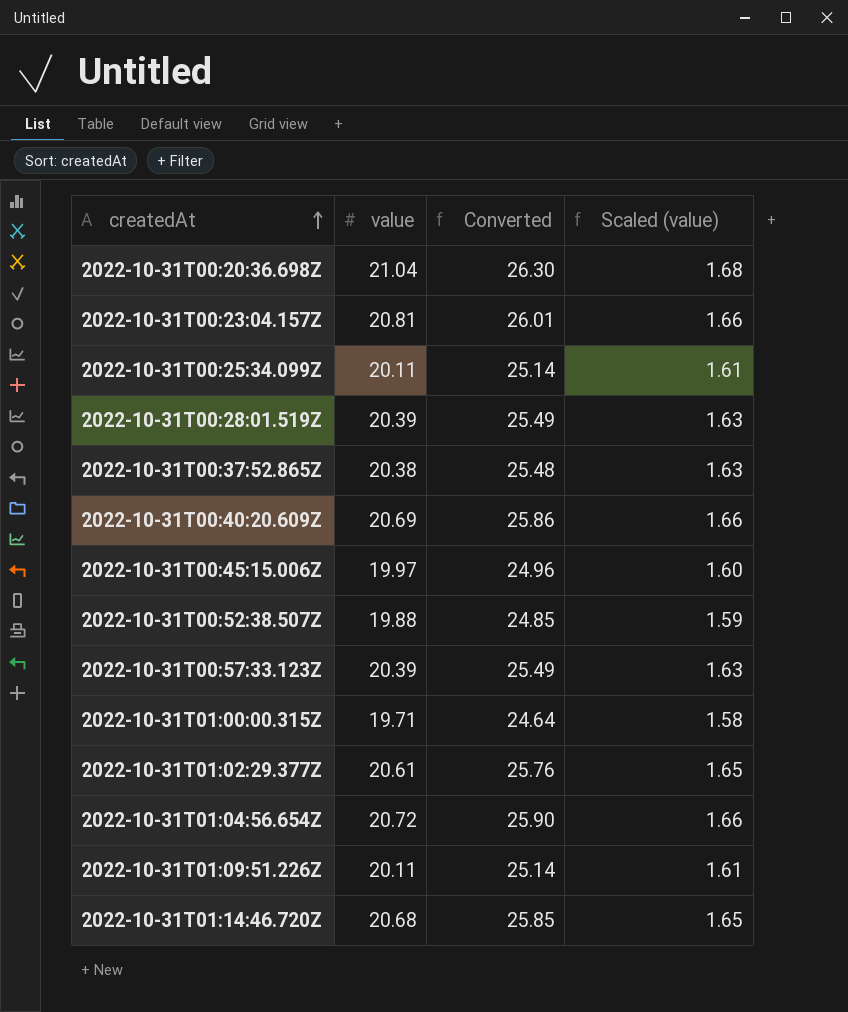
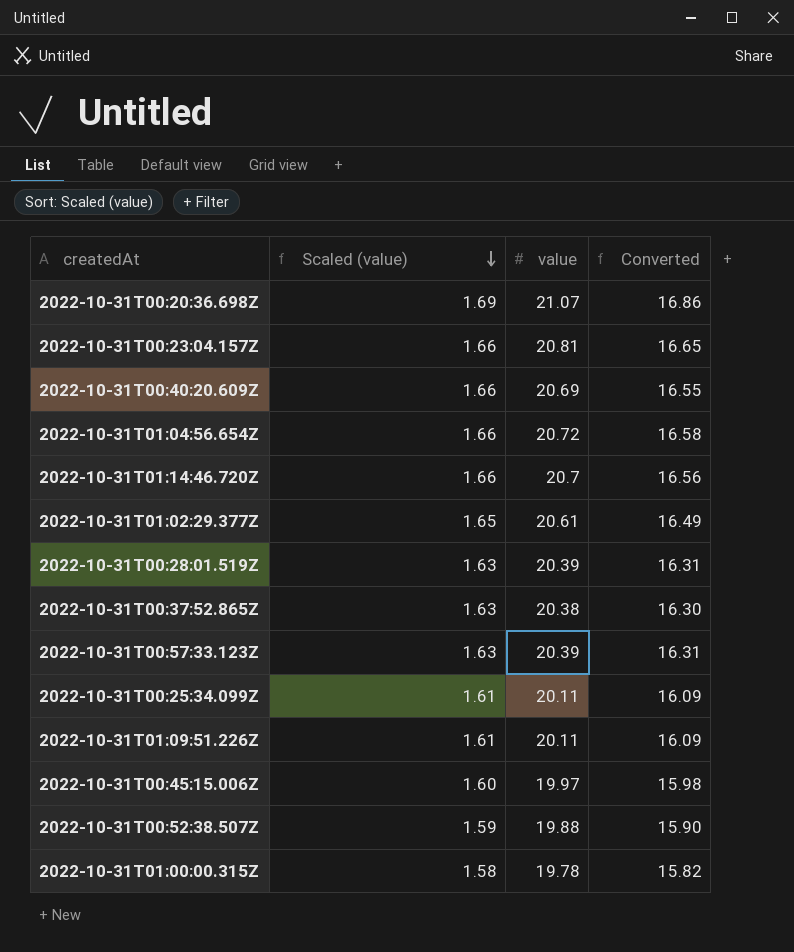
row order: createdAt ascending -> Scaled (value) descending
column Scaled (value) | position: 4 -> 2
column Converted | formula: [value] * 1.25 -> [value] * 0.8
2022-10-31T00:20:36.698Z | Scaled (value): 1.68 -> 1.69
2022-10-31T00:20:36.698Z | value: 21.04 -> 21.07
2022-10-31T01:14:46.720Z | Scaled (value): 1.65 -> 1.66
2022-10-31T01:14:46.720Z | value: 20.68 -> 20.7
2022-10-31T01:00:00.315Z | value: 19.71 -> 19.78

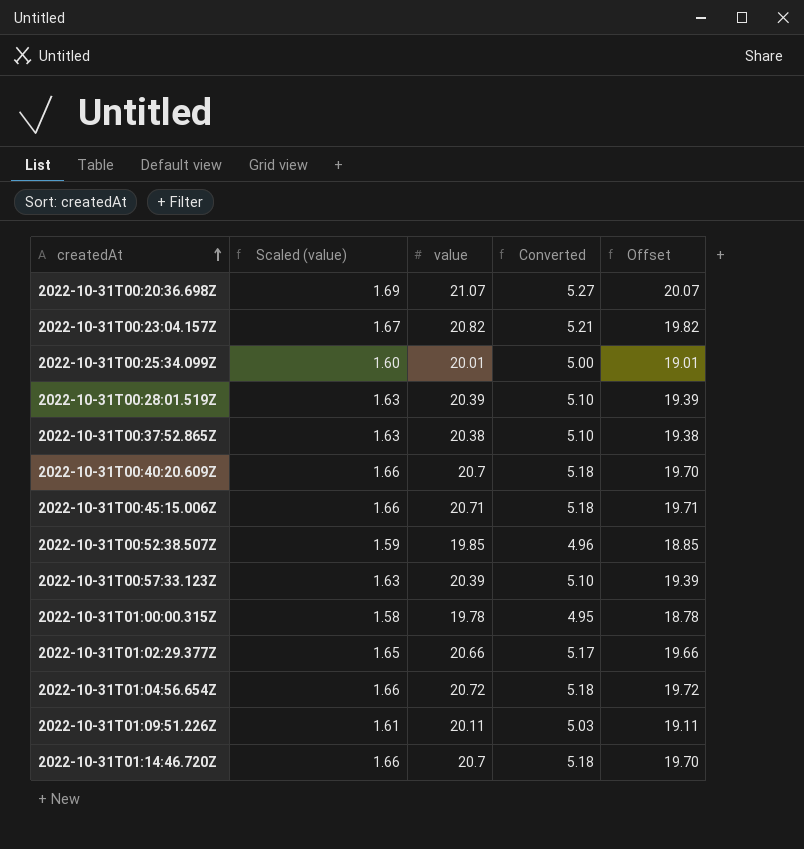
row order: Scaled (value) descending -> createdAt ascending
column Converted | formula: [value] * 0.8 -> [value] * 0.25
column Offset | formula: none -> [value] - 1
2022-10-31T00:23:04.157Z | Scaled (value): 1.66 -> 1.67
2022-10-31T00:23:04.157Z | value: 20.81 -> 20.82
2022-10-31T00:25:34.099Z | Scaled (value): 1.61 -> 1.60
2022-10-31T00:25:34.099Z | value: 20.11 -> 20.01
2022-10-31T00:40:20.609Z | value: 20.69 -> 20.7
2022-10-31T00:45:15.006Z | Scaled (value): 1.60 -> 1.66
2022-10-31T00:45:15.006Z | value: 19.97 -> 20.71
2022-10-31T00:52:38.507Z | value: 19.88 -> 19.85
2022-10-31T01:02:29.377Z | value: 20.61 -> 20.66

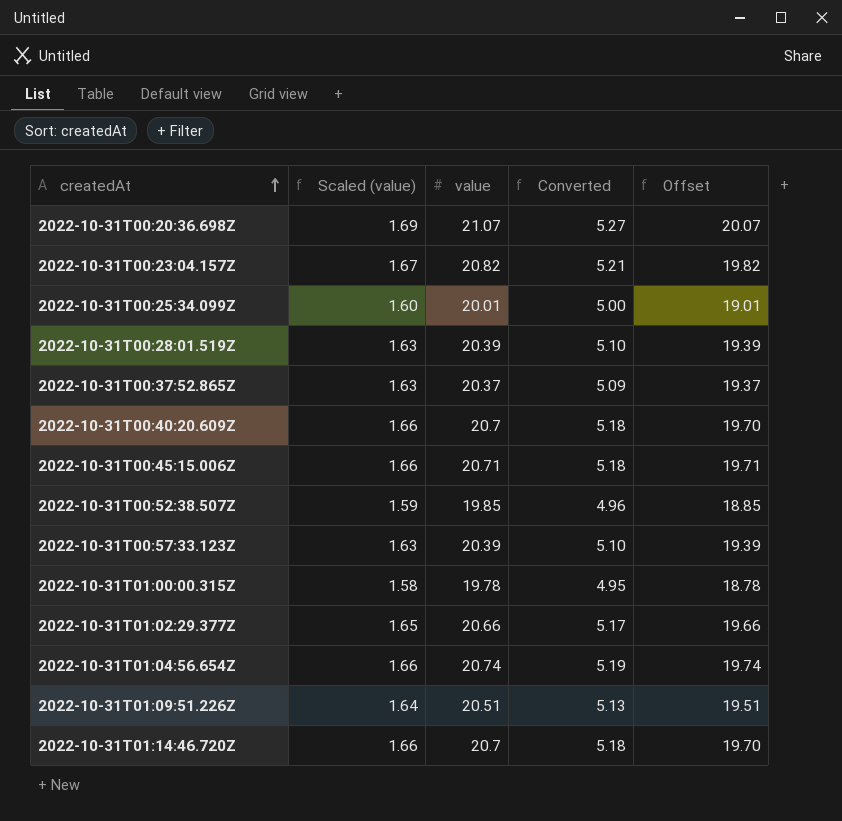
2022-10-31T00:37:52.865Z | value: 20.38 -> 20.37
2022-10-31T00:37:52.865Z | Converted: 5.10 -> 5.09
2022-10-31T00:37:52.865Z | Offset: 19.38 -> 19.37
2022-10-31T01:04:56.654Z | value: 20.72 -> 20.74
2022-10-31T01:04:56.654Z | Converted: 5.18 -> 5.19
2022-10-31T01:04:56.654Z | Offset: 19.72 -> 19.74
2022-10-31T01:09:51.226Z | Scaled (value): 1.61 -> 1.64
2022-10-31T01:09:51.226Z | value: 20.11 -> 20.51
2022-10-31T01:09:51.226Z | Converted: 5.03 -> 5.13
2022-10-31T01:09:51.226Z | Offset: 19.11 -> 19.51

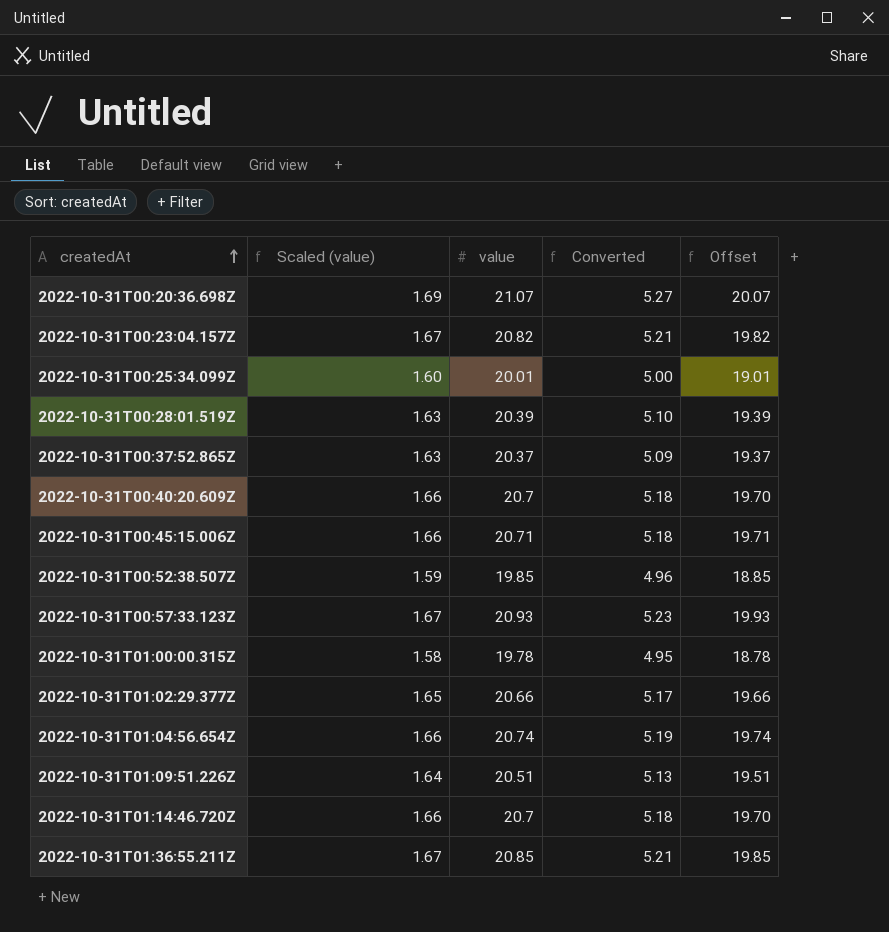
2022-10-31T00:57:33.123Z | Scaled (value): 1.63 -> 1.67
2022-10-31T00:57:33.123Z | value: 20.39 -> 20.93
2022-10-31T00:57:33.123Z | Converted: 5.10 -> 5.23
2022-10-31T00:57:33.123Z | Offset: 19.39 -> 19.93
row 2022-10-31T01:36:55.211Z: none -> 1.67 | 20.85 | 5.21 | 19.85

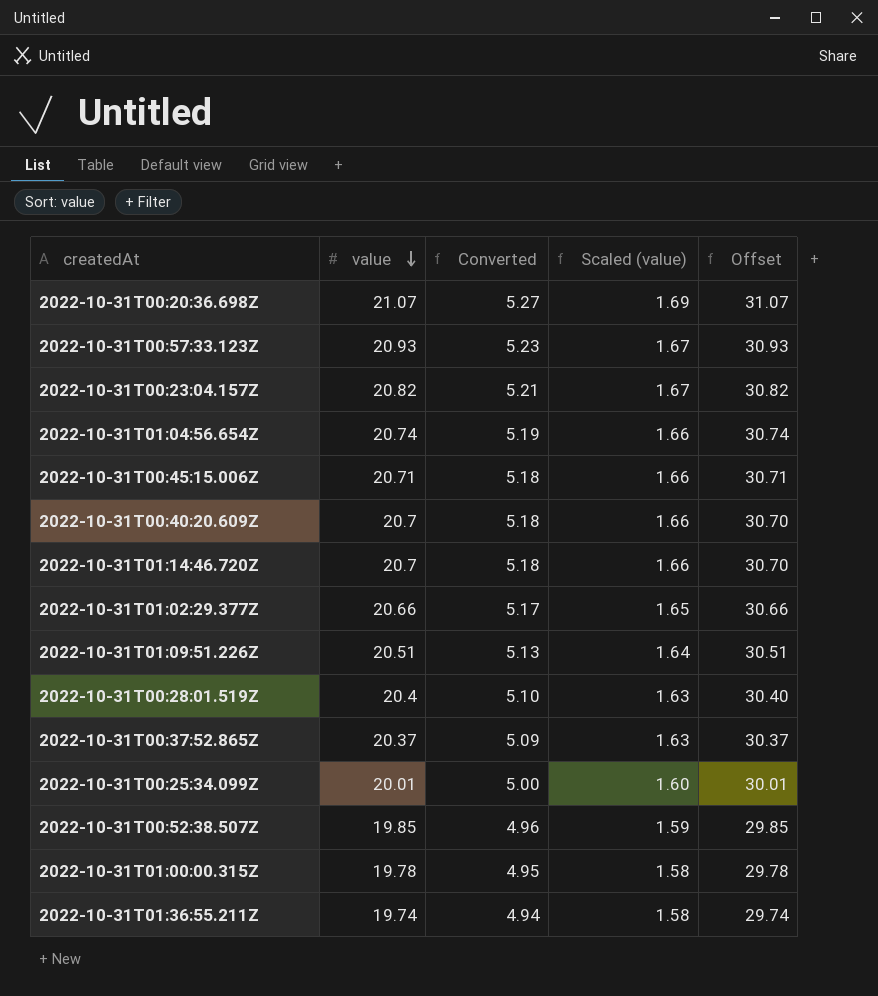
row order: createdAt ascending -> value descending
column Scaled (value) | position: 2 -> 4
column Offset | formula: [value] - 1 -> [value] + 10
2022-10-31T00:28:01.519Z | value: 20.39 -> 20.4
2022-10-31T01:36:55.211Z | value: 20.85 -> 19.74
2022-10-31T01:36:55.211Z | Converted: 5.21 -> 4.94
2022-10-31T01:36:55.211Z | Scaled (value): 1.67 -> 1.58

